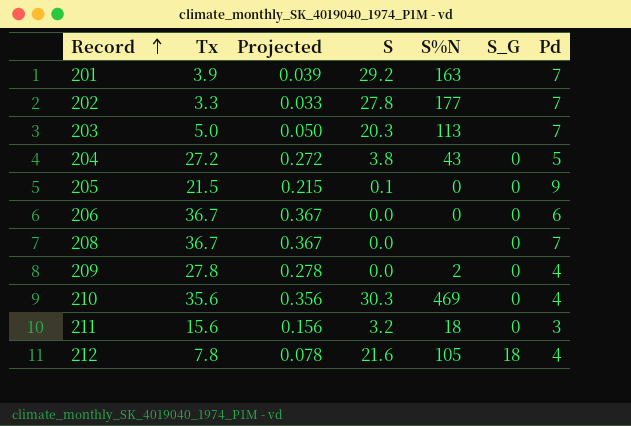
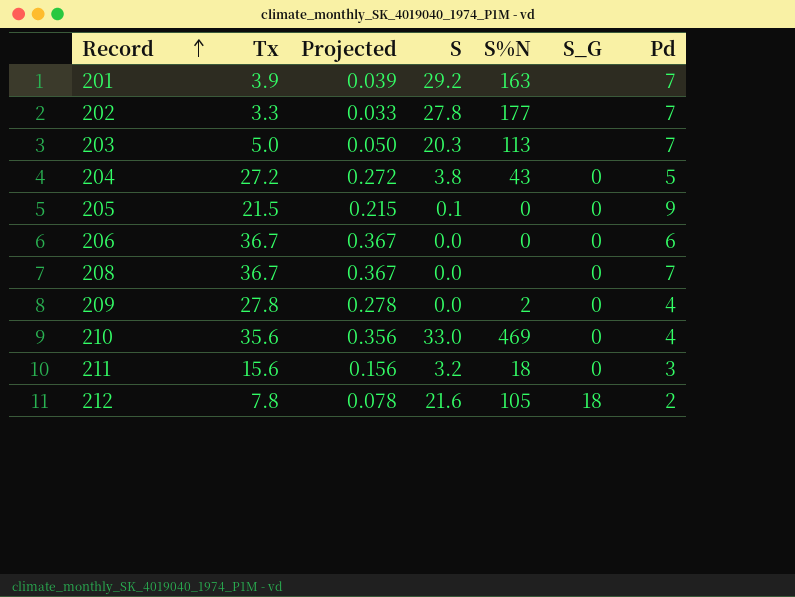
210 | S: 30.3 -> 33.0
212 | Pd: 4 -> 2

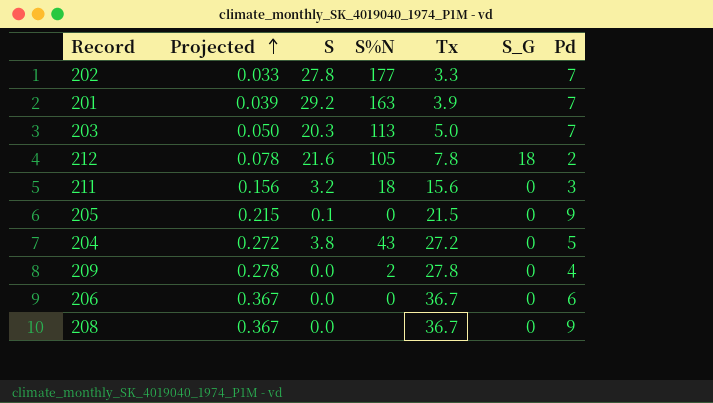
row order: Record ascending -> Projected ascending
column Tx | position: 2 -> 5
row 210: 35.6 | 0.356 | 33.0 | 469 | 0 | 4 -> none
208 | Pd: 7 -> 9

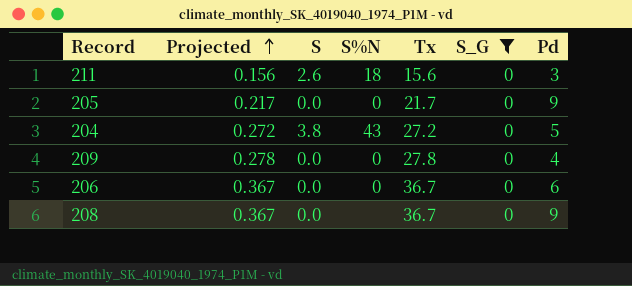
filter: none -> S_G = 0
211 | S: 3.2 -> 2.6
205 | Projected: 0.215 -> 0.217
205 | S: 0.1 -> 0.0
205 | Tx: 21.5 -> 21.7
209 | S%N: 2 -> 0

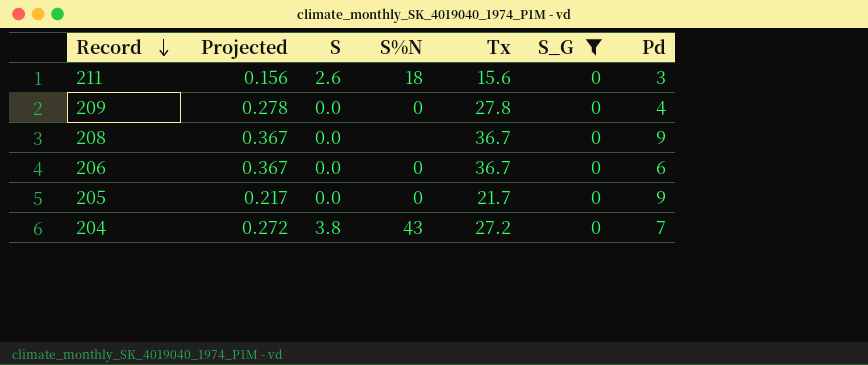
row order: Projected ascending -> Record descending
204 | Pd: 5 -> 7

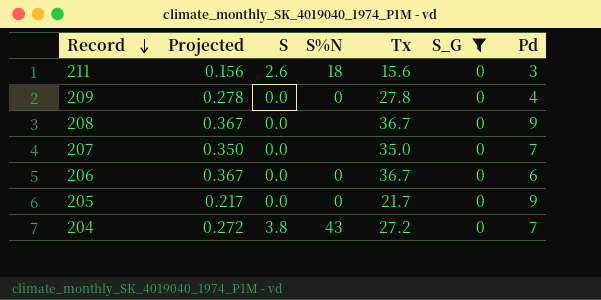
row 207: none -> 0.350 | 0.0 | none | 35.0 | 0 | 7

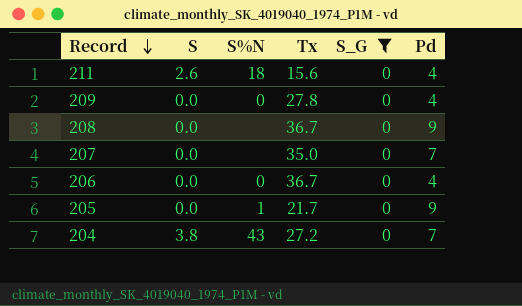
column Projected | formula: [Tx] * 0.01 -> none
211 | Pd: 3 -> 4
206 | Pd: 6 -> 4
205 | S%N: 0 -> 1

